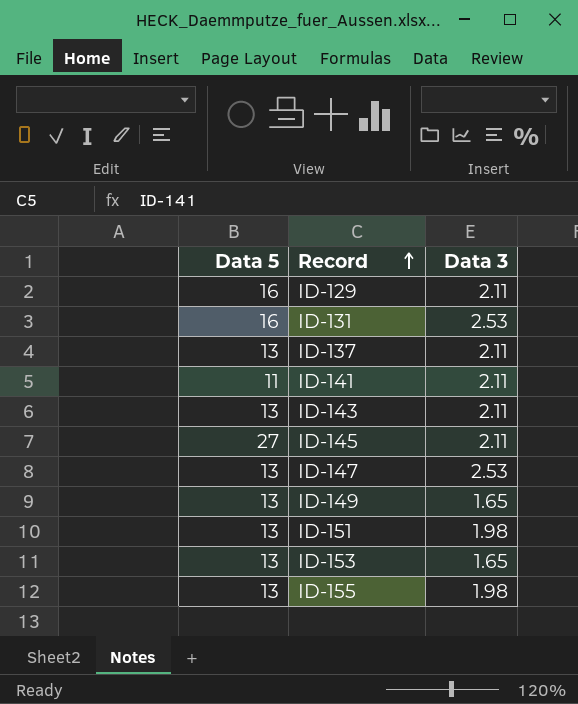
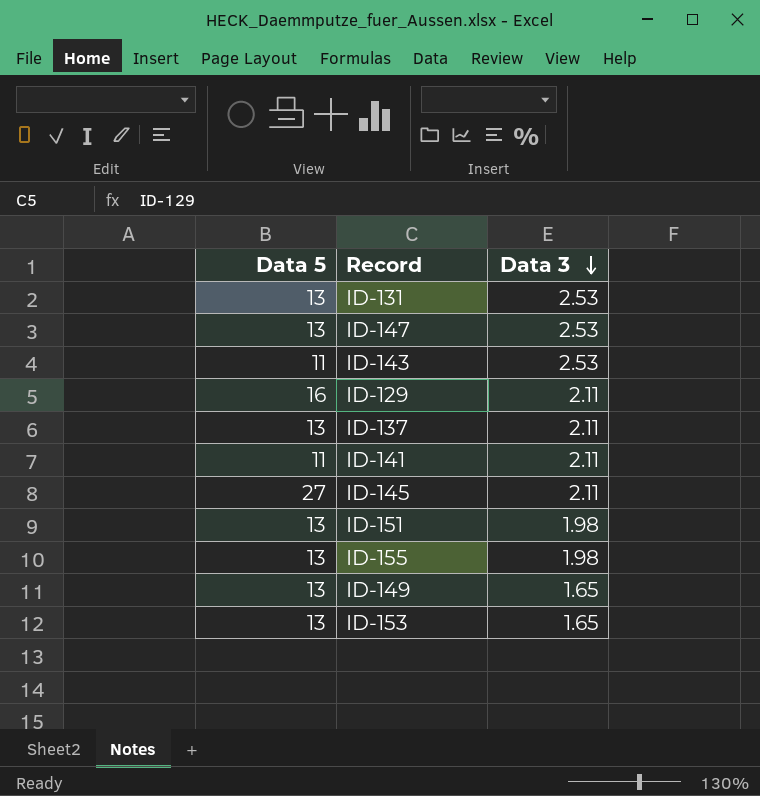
row order: Record ascending -> Data 3 descending
ID-131 | Data 5: 16 -> 13
ID-143 | Data 5: 13 -> 11
ID-143 | Data 3: 2.11 -> 2.53

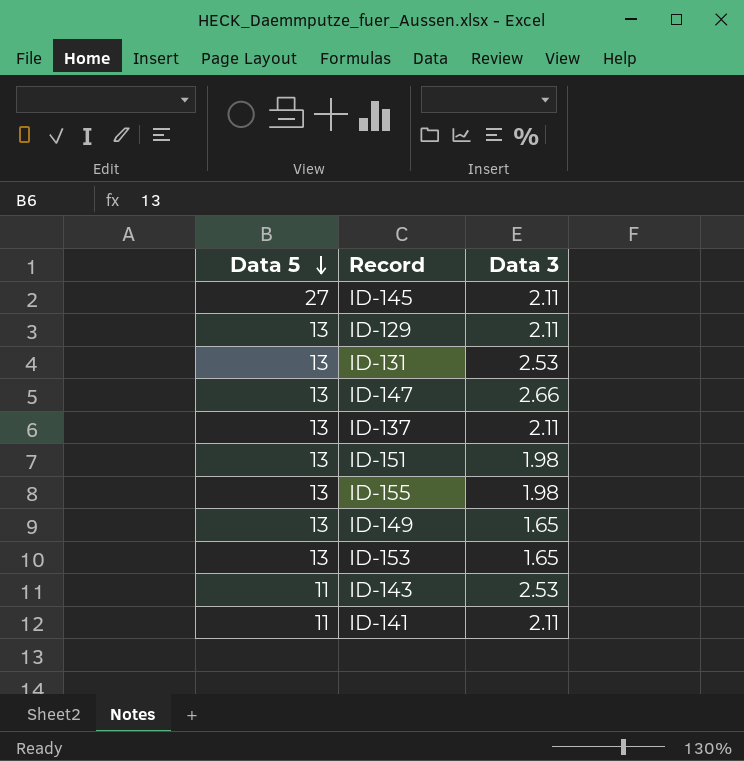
row order: Data 3 descending -> Data 5 descending
ID-129 | Data 5: 16 -> 13
ID-147 | Data 3: 2.53 -> 2.66

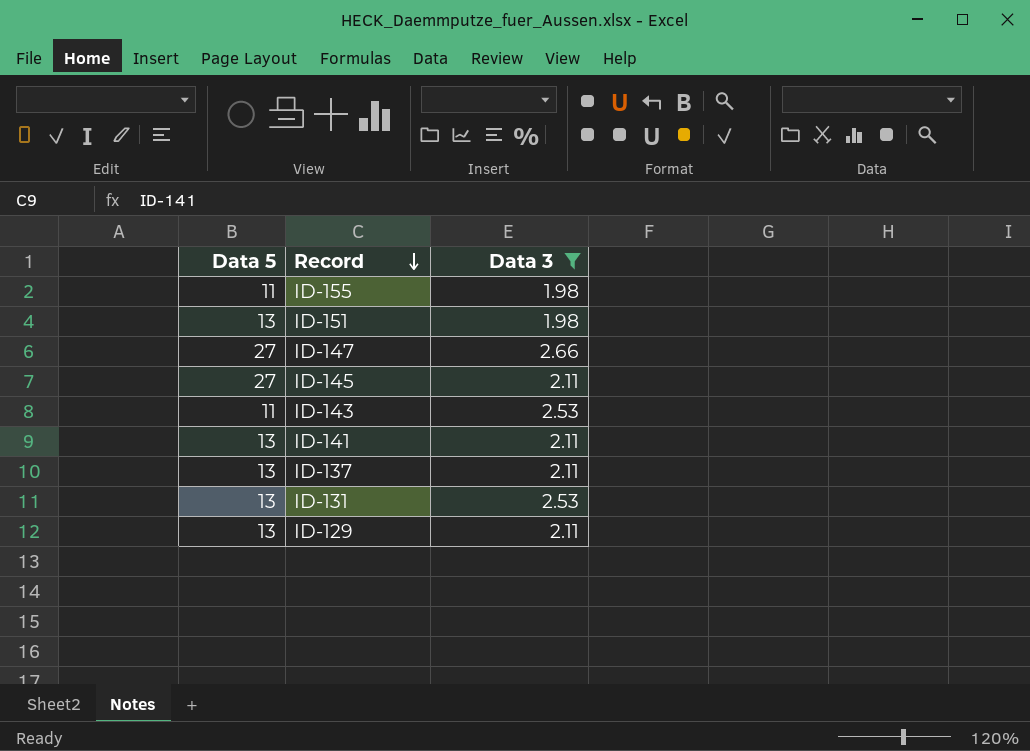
filter: none -> Data 3 != 1.65
row order: Data 5 descending -> Record descending
ID-155 | Data 5: 13 -> 11
ID-147 | Data 5: 13 -> 27
ID-141 | Data 5: 11 -> 13

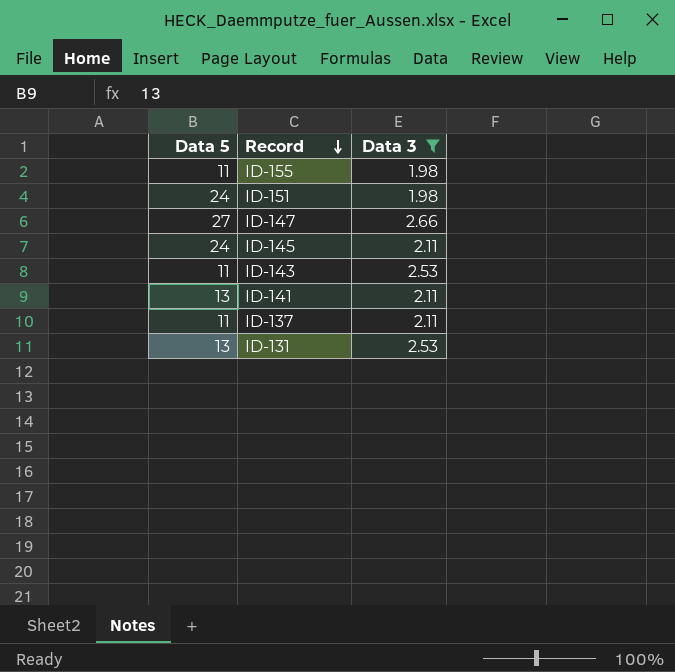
row ID-129: 13 | 2.11 -> none
ID-151 | Data 5: 13 -> 24
ID-145 | Data 5: 27 -> 24
ID-137 | Data 5: 13 -> 11

